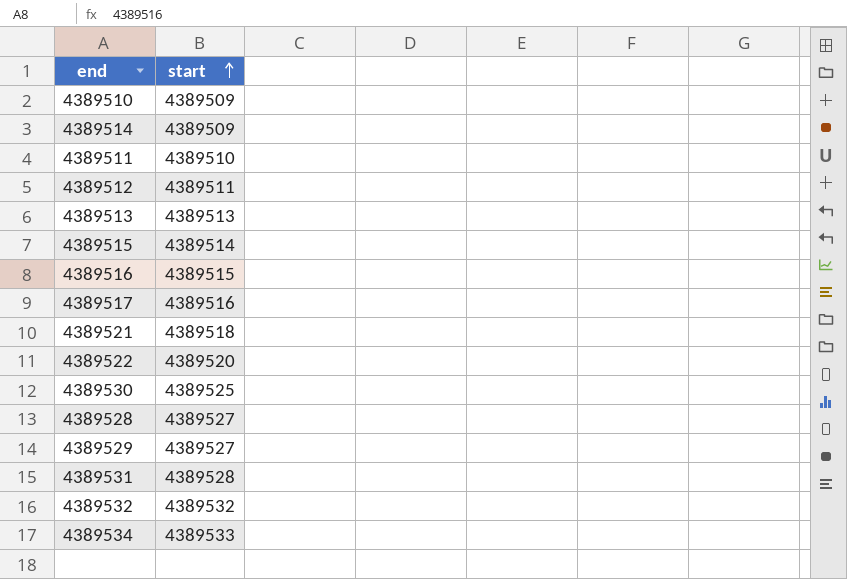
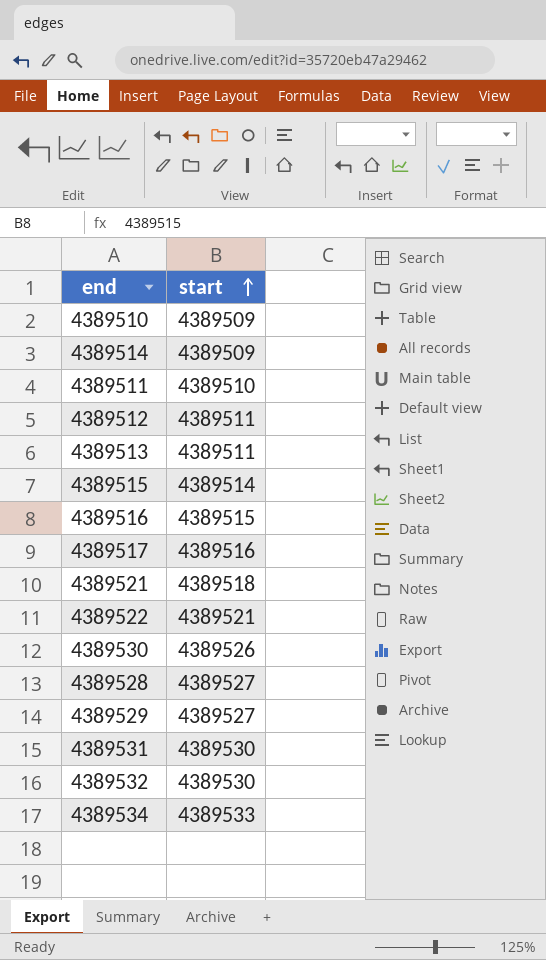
4389513 | start: 4389513 -> 4389511
4389522 | start: 4389520 -> 4389521
4389530 | start: 4389525 -> 4389526
4389531 | start: 4389528 -> 4389530
4389532 | start: 4389532 -> 4389530

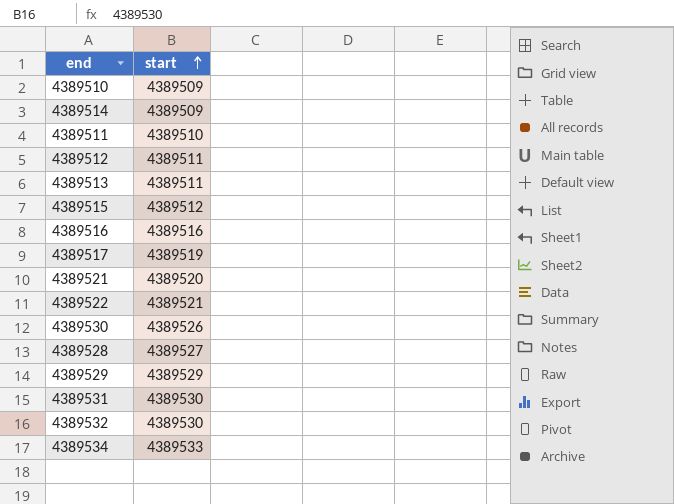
4389515 | start: 4389514 -> 4389512
4389516 | start: 4389515 -> 4389516
4389517 | start: 4389516 -> 4389519
4389521 | start: 4389518 -> 4389520
4389529 | start: 4389527 -> 4389529

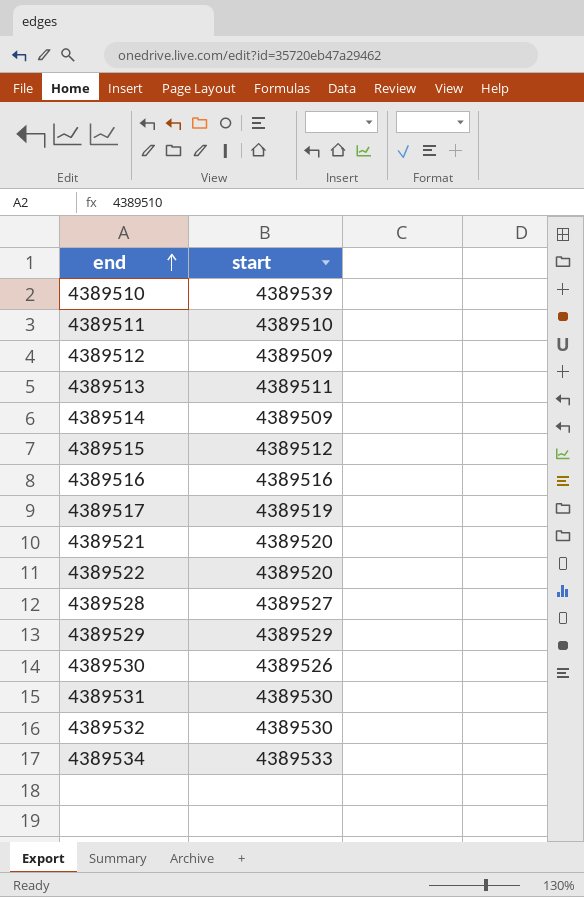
row order: start ascending -> end ascending
4389510 | start: 4389509 -> 4389539
4389512 | start: 4389511 -> 4389509
4389522 | start: 4389521 -> 4389520

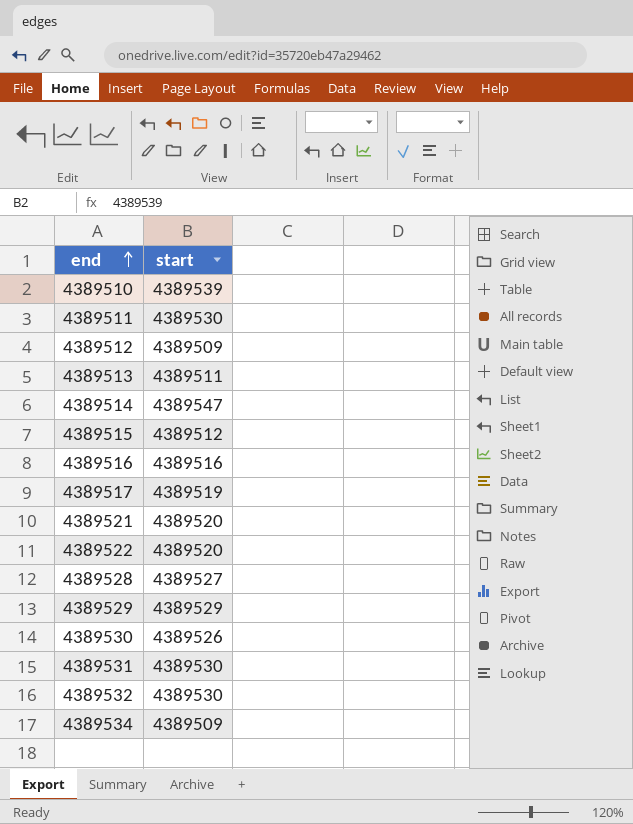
4389511 | start: 4389510 -> 4389530
4389514 | start: 4389509 -> 4389547
4389534 | start: 4389533 -> 4389509

